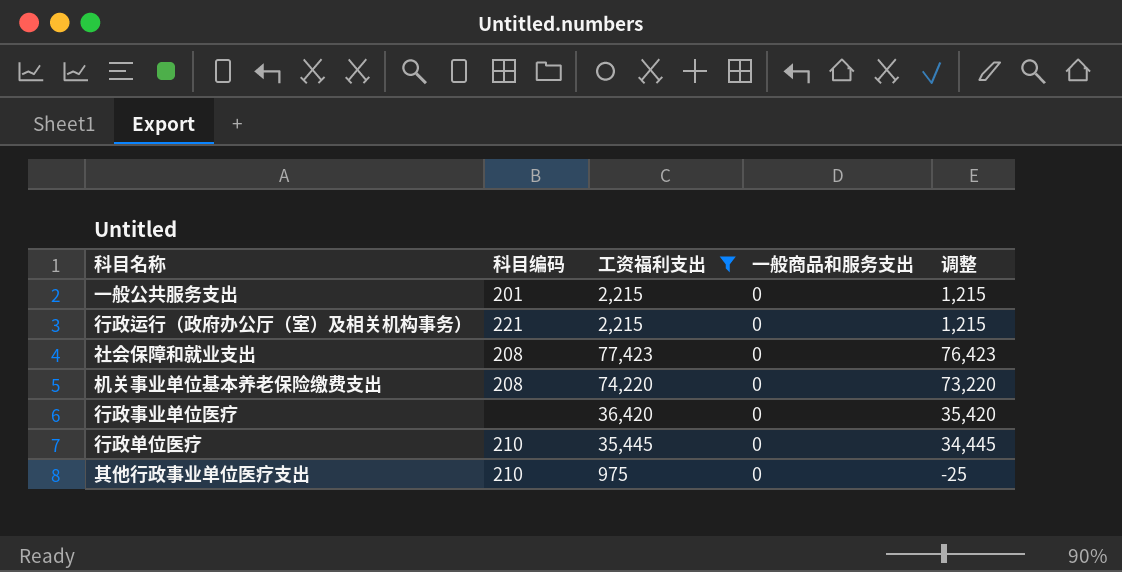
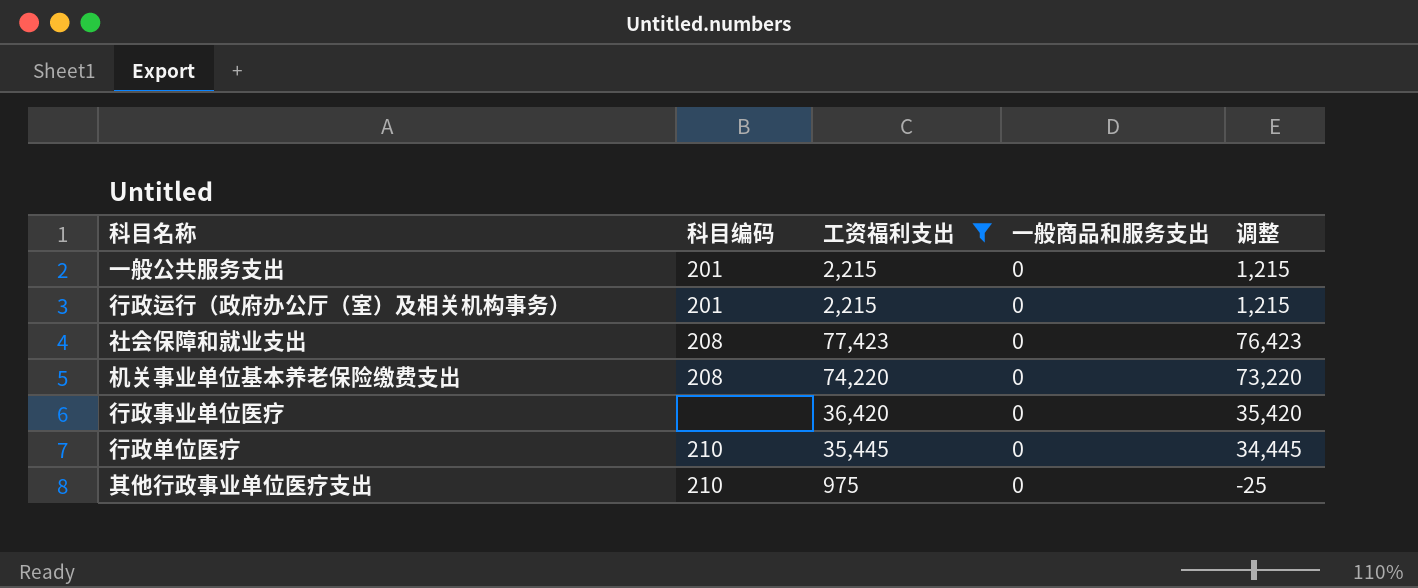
行政运行（政府办公厅（室）及相关机构事务） | 科目编码: 221 -> 201

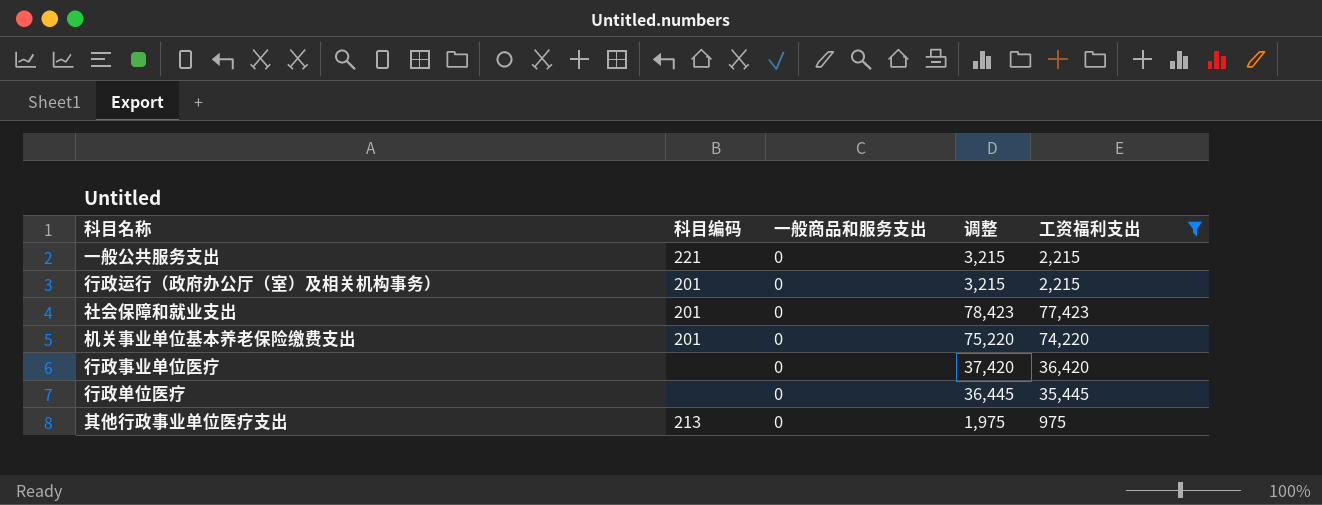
column 调整 | formula: [工资福利支出] - 1000 -> [工资福利支出] + 1000
column 工资福利支出 | position: 3 -> 5
一般公共服务支出 | 科目编码: 201 -> 221
社会保障和就业支出 | 科目编码: 208 -> 201
机关事业单位基本养老保险缴费支出 | 科目编码: 208 -> 201
行政单位医疗 | 科目编码: 210 -> none
其他行政事业单位医疗支出 | 科目编码: 210 -> 213

